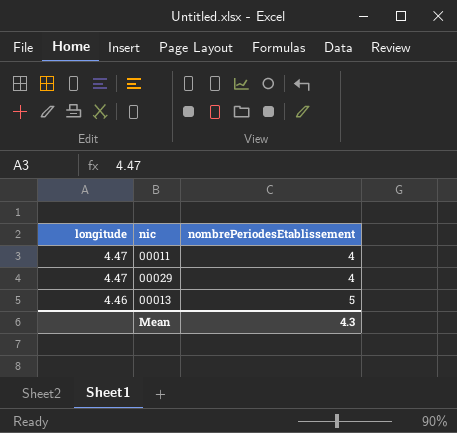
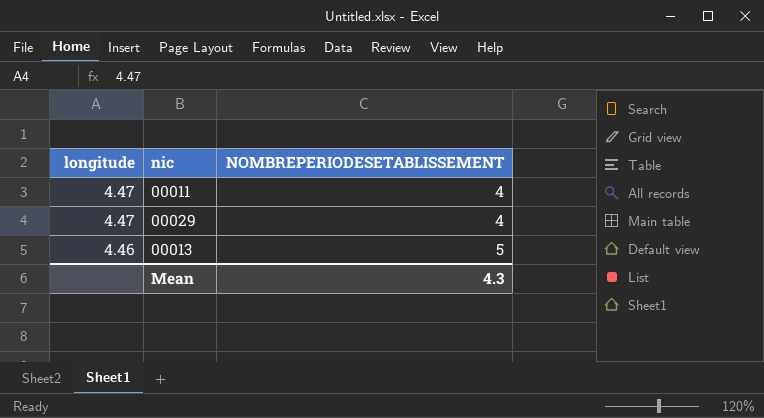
column name: nombrePeriodesEtablissement -> NOMBREPERIODESETABLISSEMENT

